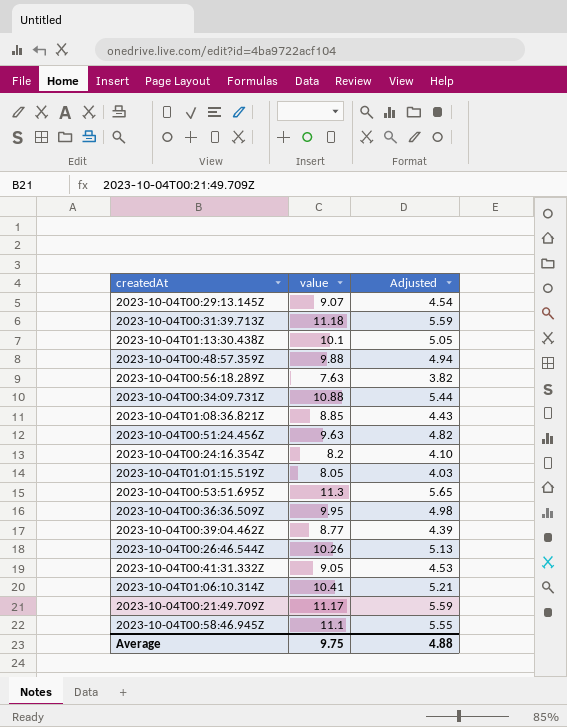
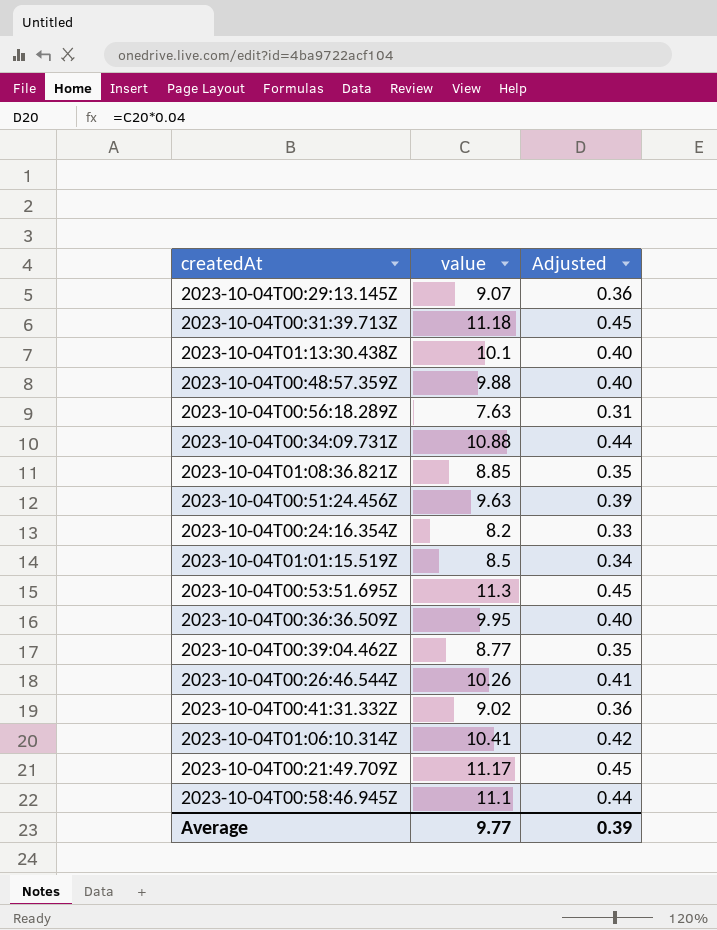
column Adjusted | formula: [value] * 0.5 -> [value] * 0.04
2023-10-04T01:01:15.519Z | value: 8.05 -> 8.5
2023-10-04T00:41:31.332Z | value: 9.05 -> 9.02
Average | value: 9.75 -> 9.77
Average | Adjusted: 4.88 -> 0.39

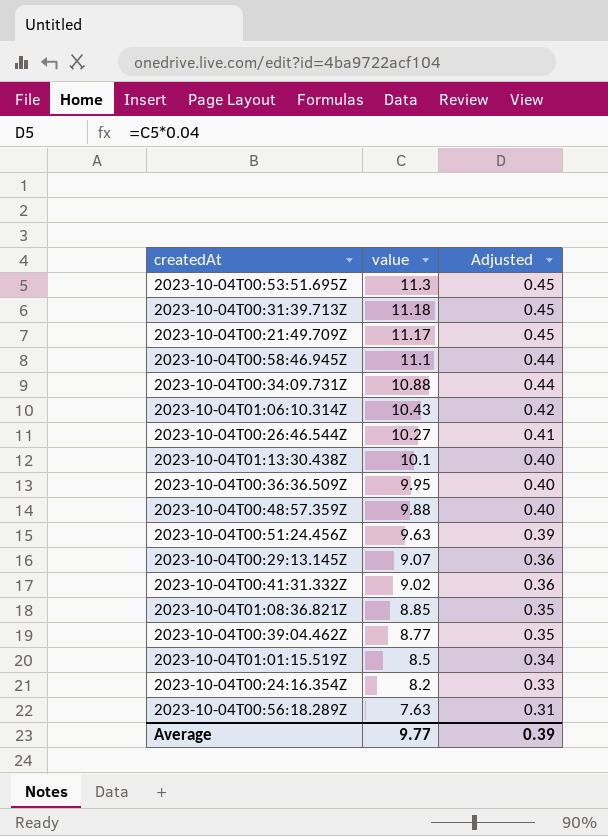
row order: none -> value descending
2023-10-04T01:06:10.314Z | value: 10.41 -> 10.43
2023-10-04T00:26:46.544Z | value: 10.26 -> 10.27

